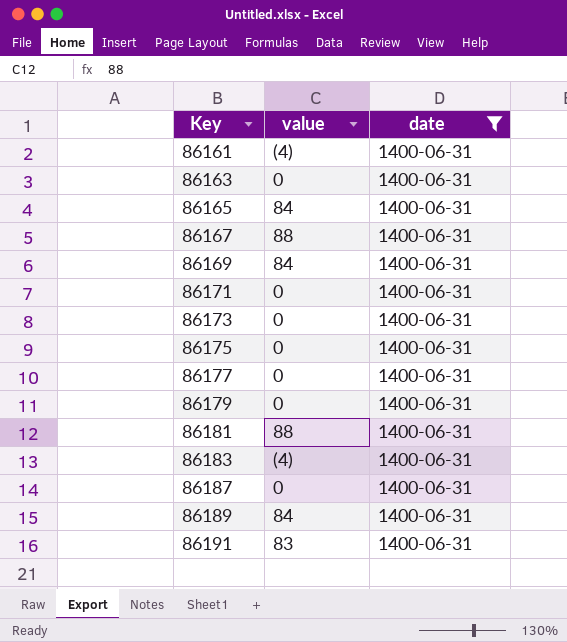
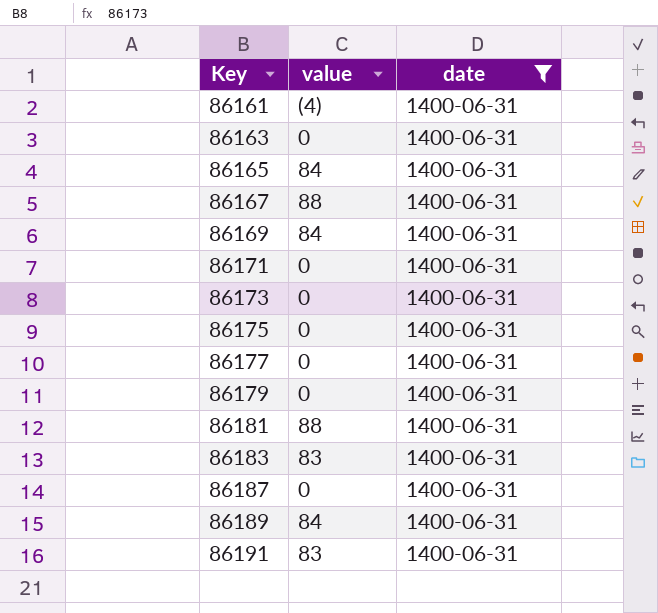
86183 | value: (4) -> 83

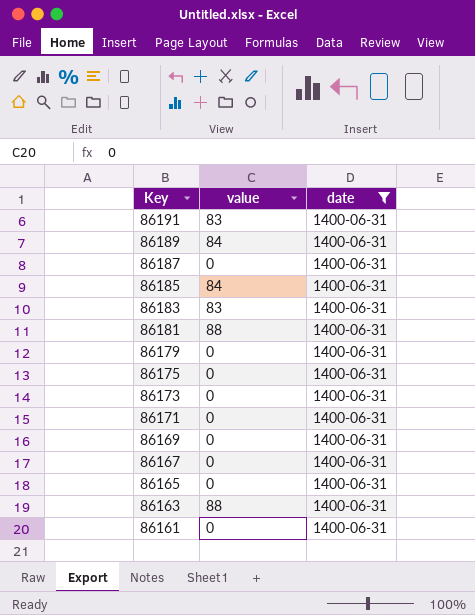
row order: Key ascending -> Key descending
row 86177: 0 | 1400-06-31 -> none
row 86185: none -> 84 | 1400-06-31
86169 | value: 84 -> 0
86167 | value: 88 -> 0
86165 | value: 84 -> 0
86163 | value: 0 -> 88
86161 | value: (4) -> 0

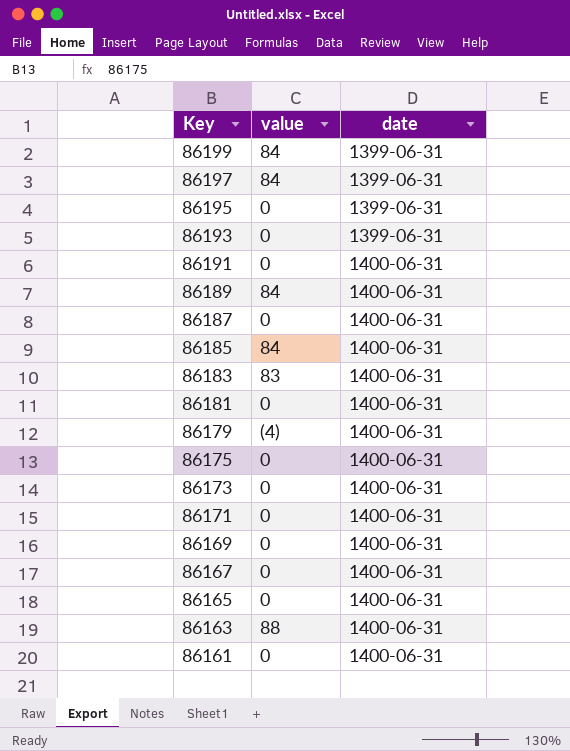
filter: date = 1400-06-31 -> none
86191 | value: 83 -> 0
86181 | value: 88 -> 0
86179 | value: 0 -> (4)

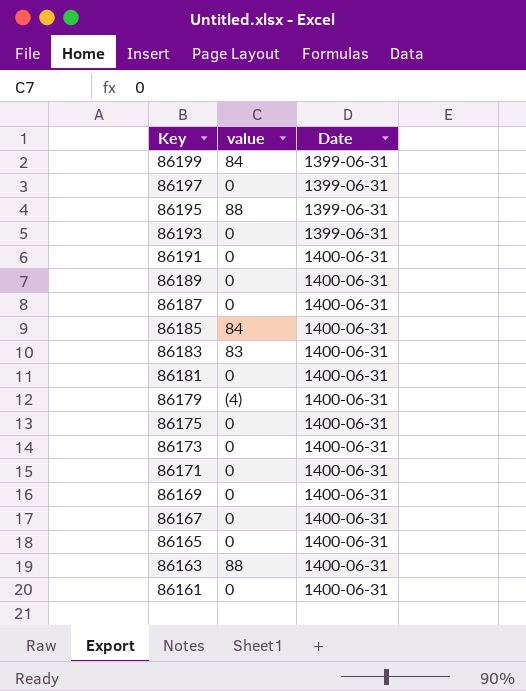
column name: date -> Date
86197 | value: 84 -> 0
86195 | value: 0 -> 88
86189 | value: 84 -> 0

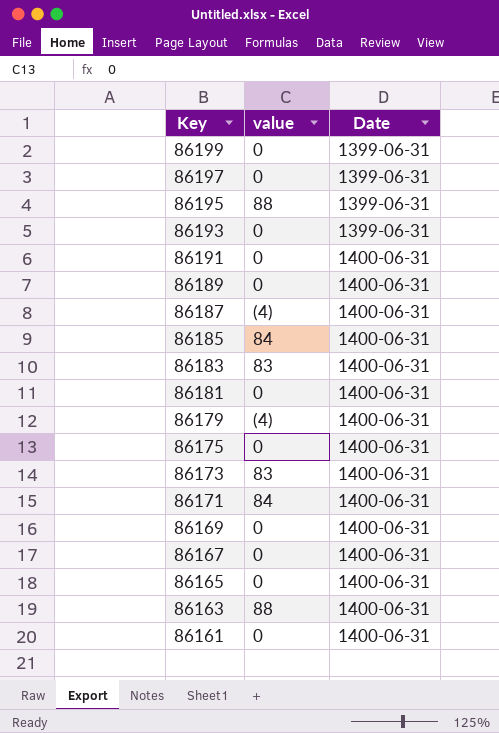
86199 | value: 84 -> 0
86187 | value: 0 -> (4)
86173 | value: 0 -> 83
86171 | value: 0 -> 84

